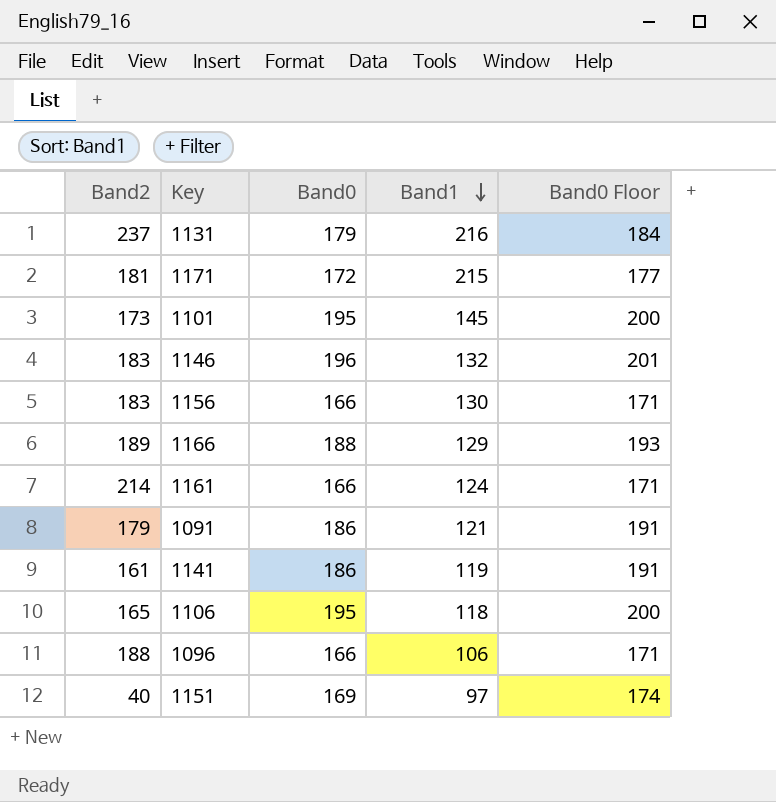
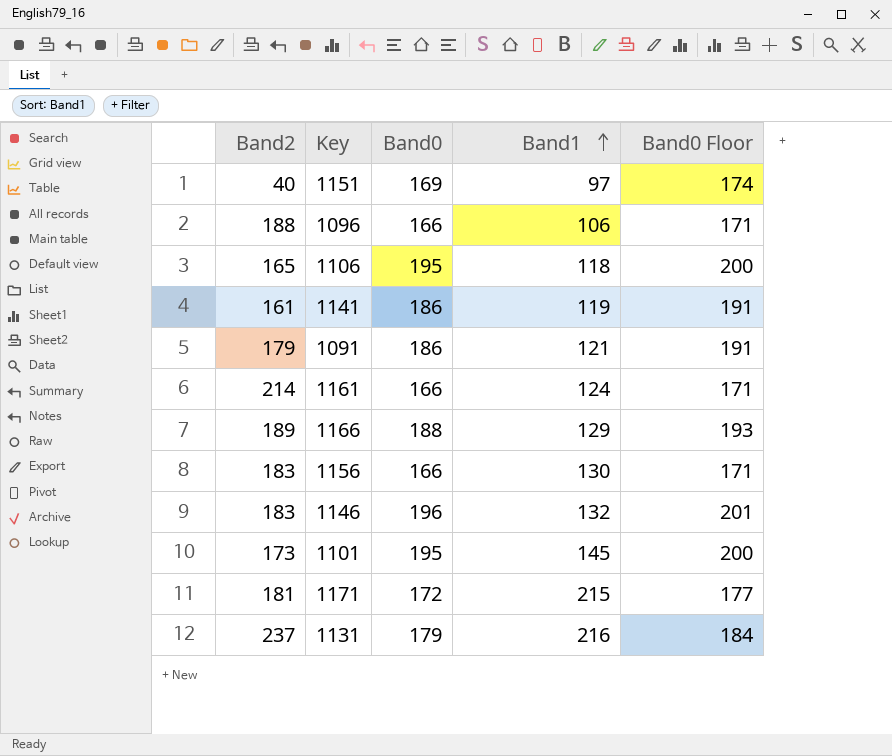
row order: Band1 descending -> Band1 ascending

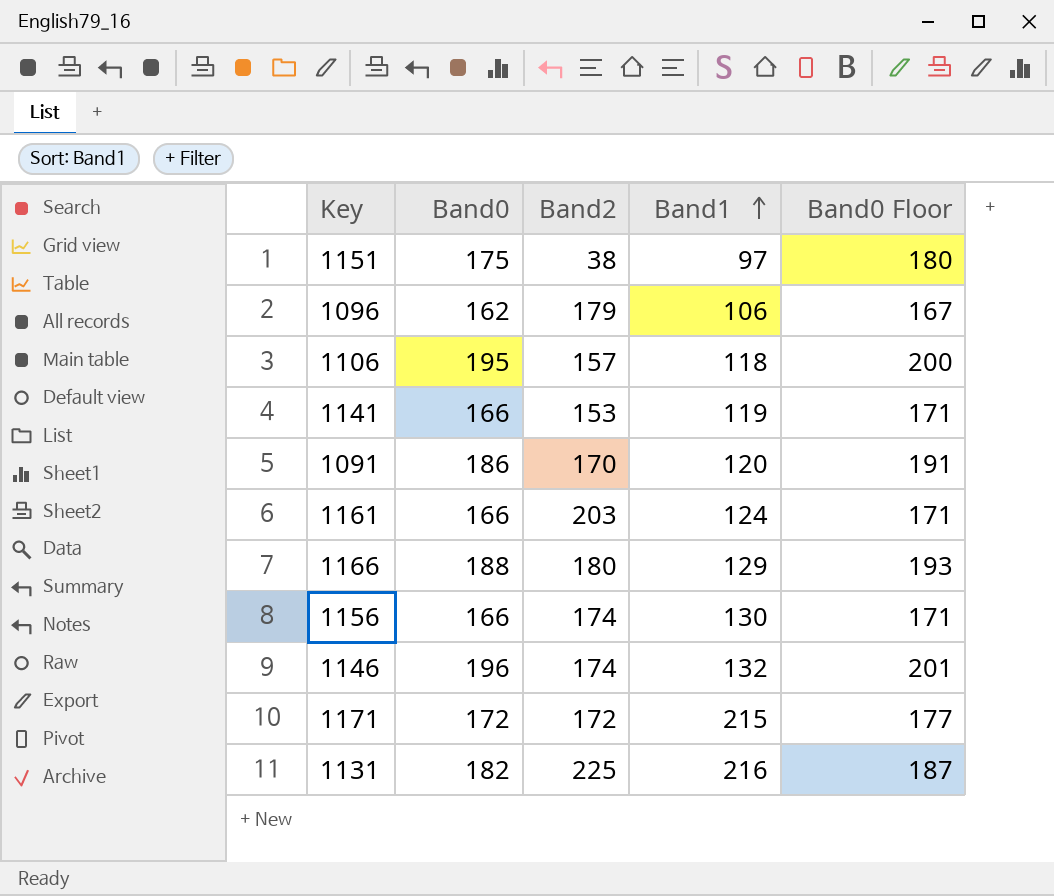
column Band2 | position: 1 -> 3
row 1101: 173 | 195 | 145 | 200 -> none
1151 | Band0: 169 -> 175
1151 | Band2: 40 -> 38
1151 | Band0 Floor: 174 -> 180
1096 | Band0: 166 -> 162
1096 | Band2: 188 -> 179
1096 | Band0 Floor: 171 -> 167
1106 | Band2: 165 -> 157
1141 | Band0: 186 -> 166
1141 | Band2: 161 -> 153
1141 | Band0 Floor: 191 -> 171
1091 | Band2: 179 -> 170
1091 | Band1: 121 -> 120
1161 | Band2: 214 -> 203
1166 | Band2: 189 -> 180
1156 | Band2: 183 -> 174
1146 | Band2: 183 -> 174
1171 | Band2: 181 -> 172
1131 | Band0: 179 -> 182
1131 | Band2: 237 -> 225
1131 | Band0 Floor: 184 -> 187

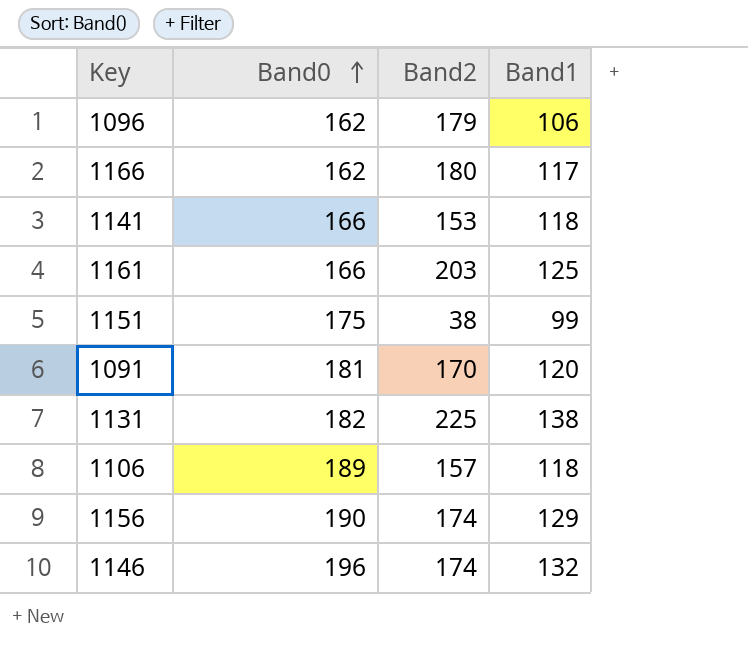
row order: Band1 ascending -> Band0 ascending
column Band0 Floor | formula: [Band0] + 5 -> none
row 1171: 172 | 172 | 215 | 177 -> none
1166 | Band0: 188 -> 162
1166 | Band1: 129 -> 117
1141 | Band1: 119 -> 118
1161 | Band1: 124 -> 125
1151 | Band1: 97 -> 99
1091 | Band0: 186 -> 181
1131 | Band1: 216 -> 138
1106 | Band0: 195 -> 189
1156 | Band0: 166 -> 190
1156 | Band1: 130 -> 129

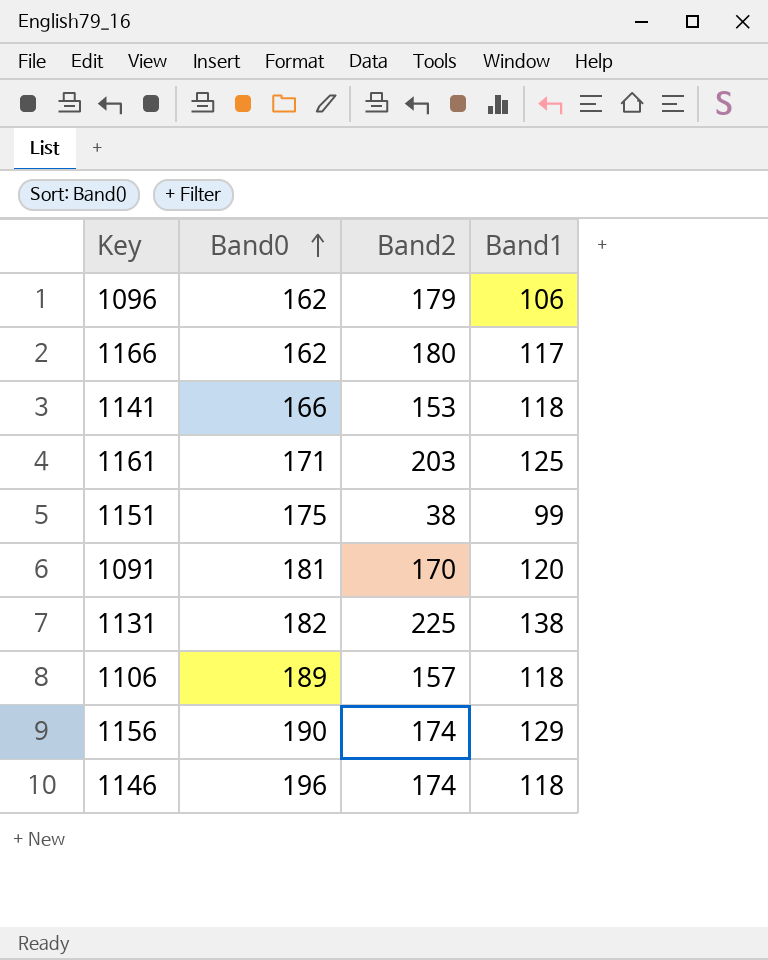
1161 | Band0: 166 -> 171
1146 | Band1: 132 -> 118

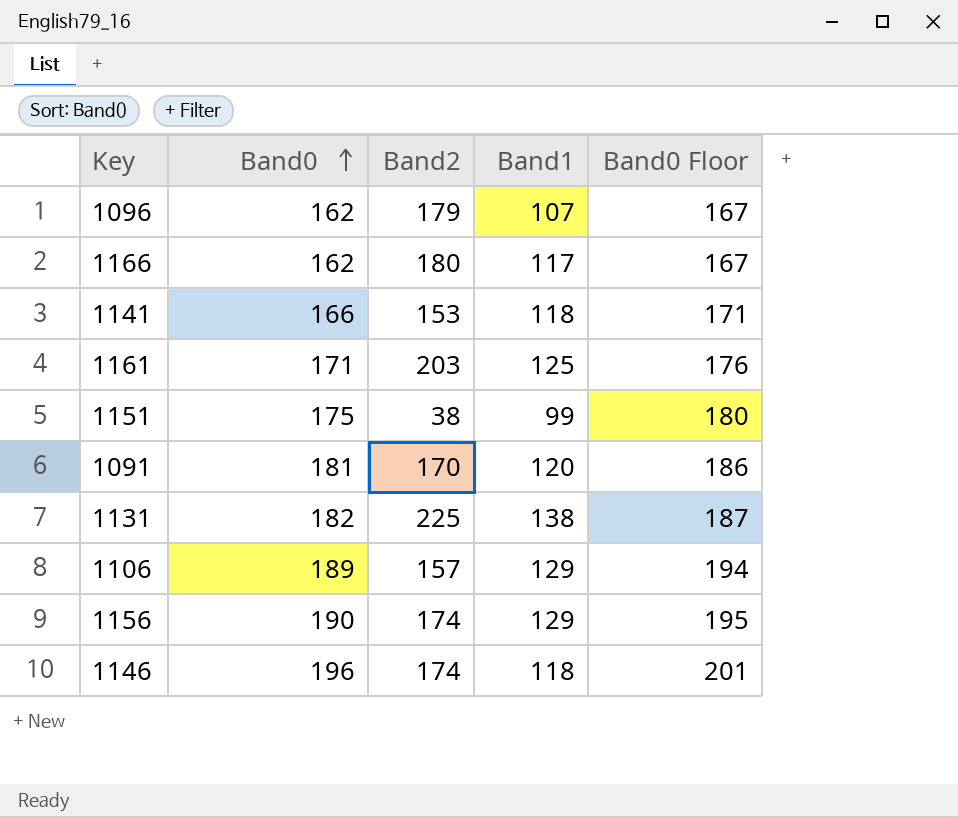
column Band0 Floor | formula: none -> [Band0] + 5
1096 | Band1: 106 -> 107
1106 | Band1: 118 -> 129

